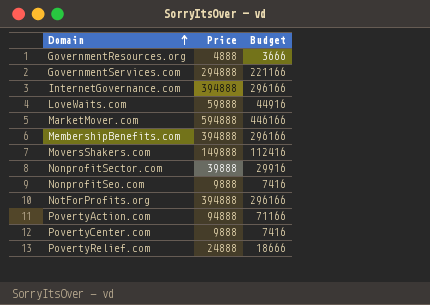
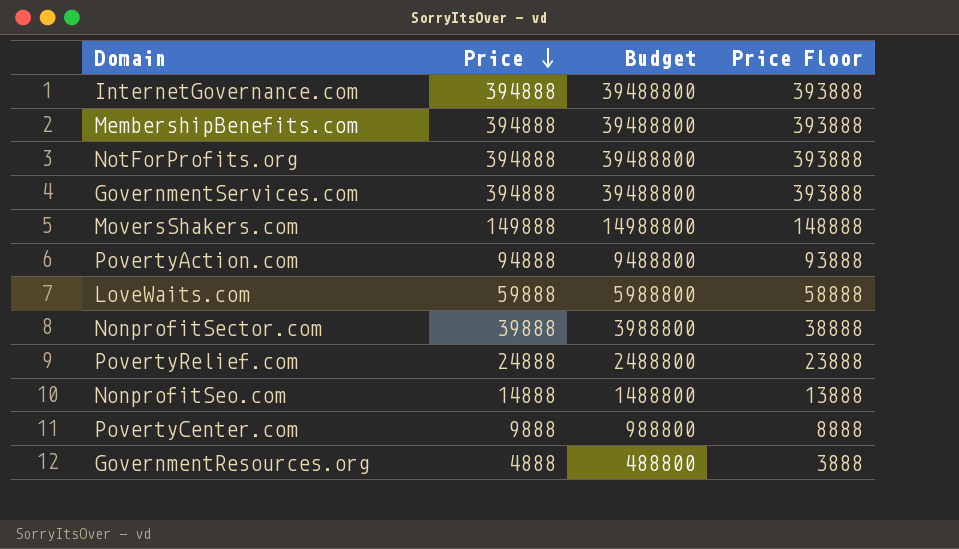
row order: Domain ascending -> Price descending
column Budget | formula: [Price] * 0.75 -> [Price] * 100
column Price Floor | formula: none -> [Price] - 1000
row MarketMover.com: 594888 | 446166 -> none
GovernmentServices.com | Price: 294888 -> 394888
NonprofitSeo.com | Price: 9888 -> 14888

